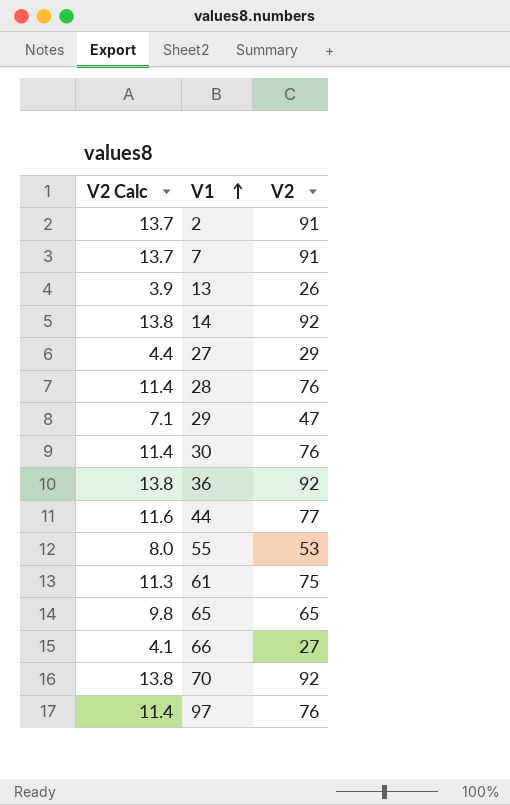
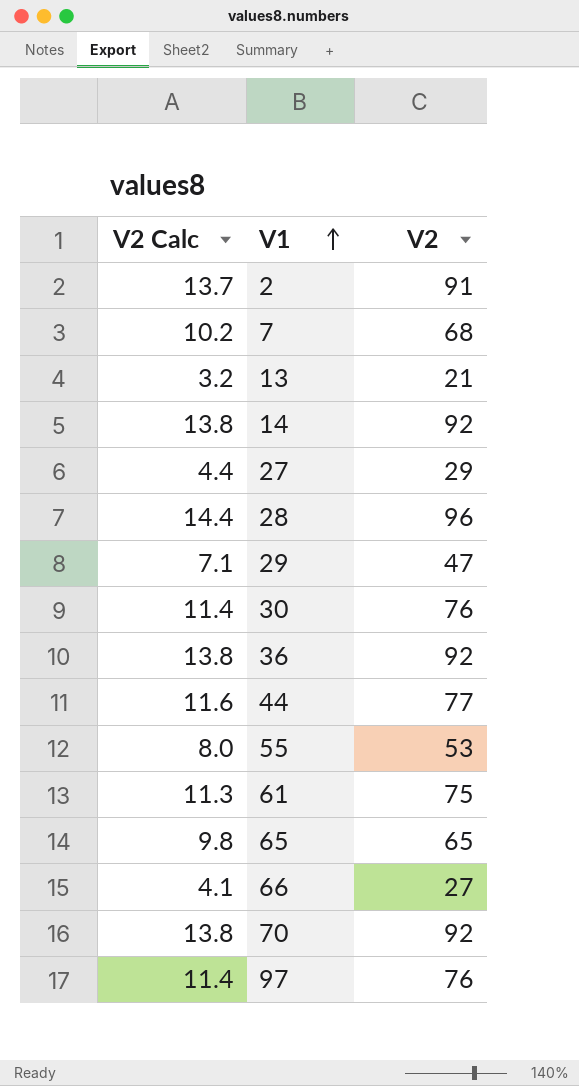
7 | V2 Calc: 13.7 -> 10.2
7 | V2: 91 -> 68
13 | V2 Calc: 3.9 -> 3.2
13 | V2: 26 -> 21
28 | V2 Calc: 11.4 -> 14.4
28 | V2: 76 -> 96

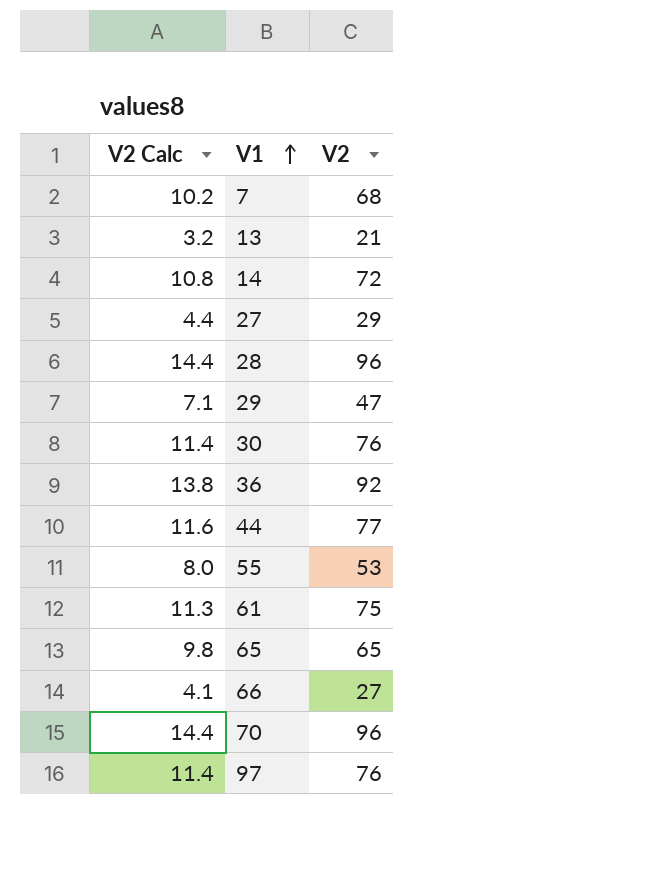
row 2: 13.7 | 91 -> none
14 | V2 Calc: 13.8 -> 10.8
14 | V2: 92 -> 72
70 | V2 Calc: 13.8 -> 14.4
70 | V2: 92 -> 96

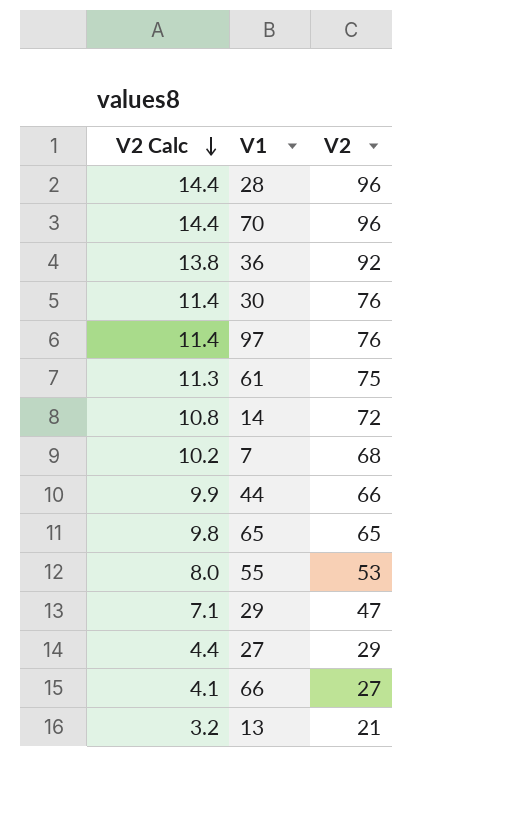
row order: V1 ascending -> V2 Calc descending
44 | V2 Calc: 11.6 -> 9.9
44 | V2: 77 -> 66

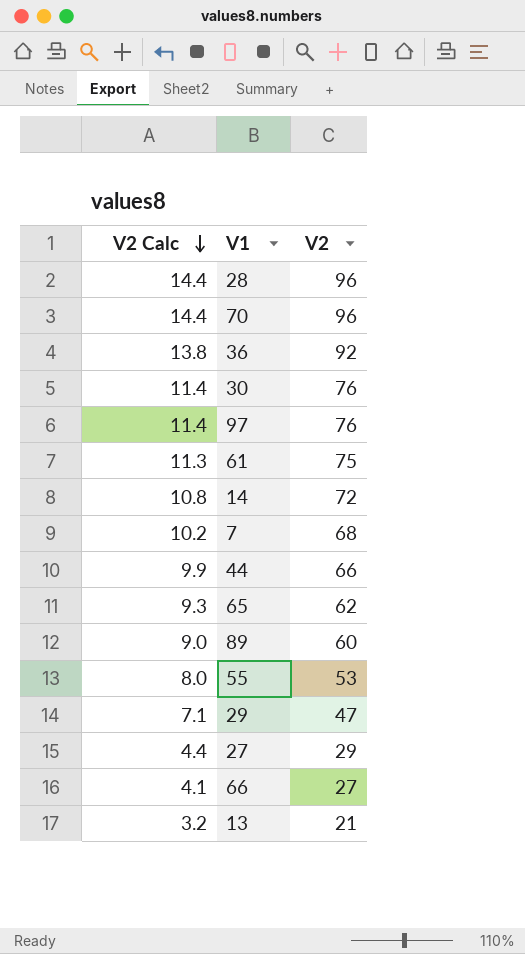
65 | V2 Calc: 9.8 -> 9.3
65 | V2: 65 -> 62
row 89: none -> 9.0 | 60

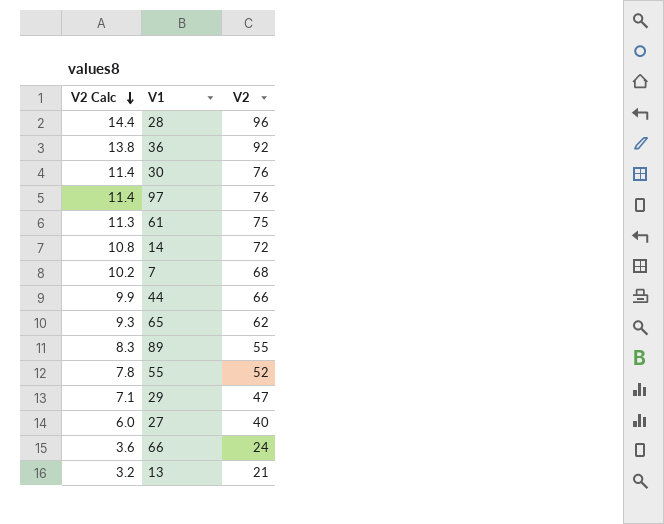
row 70: 14.4 | 96 -> none
89 | V2 Calc: 9.0 -> 8.3
89 | V2: 60 -> 55
55 | V2 Calc: 8.0 -> 7.8
55 | V2: 53 -> 52
27 | V2 Calc: 4.4 -> 6.0
27 | V2: 29 -> 40
66 | V2 Calc: 4.1 -> 3.6
66 | V2: 27 -> 24

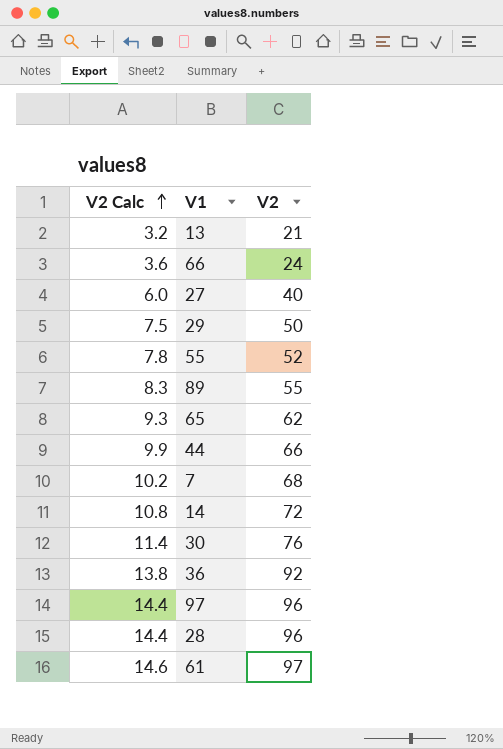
row order: V2 Calc descending -> V2 Calc ascending
29 | V2 Calc: 7.1 -> 7.5
29 | V2: 47 -> 50
97 | V2 Calc: 11.4 -> 14.4
97 | V2: 76 -> 96
61 | V2 Calc: 11.3 -> 14.6
61 | V2: 75 -> 97

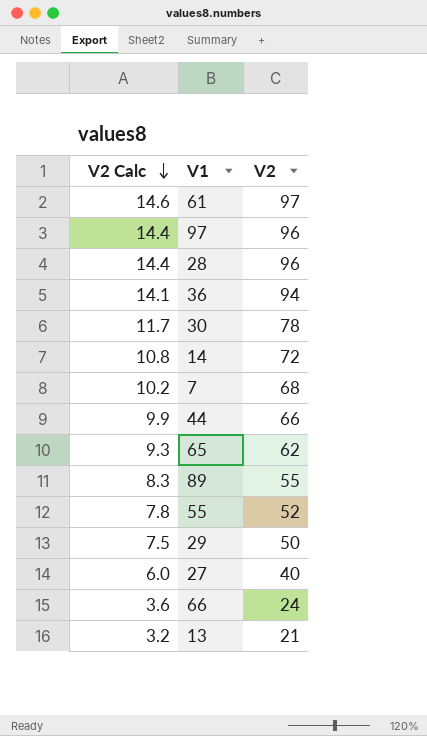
row order: V2 Calc ascending -> V2 Calc descending
36 | V2 Calc: 13.8 -> 14.1
36 | V2: 92 -> 94
30 | V2 Calc: 11.4 -> 11.7
30 | V2: 76 -> 78

